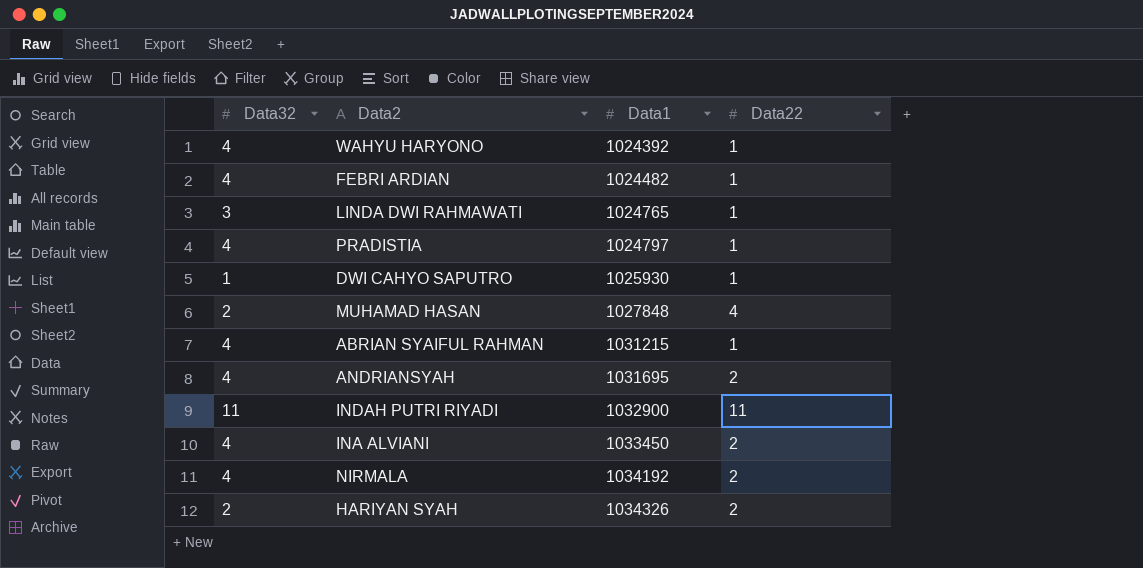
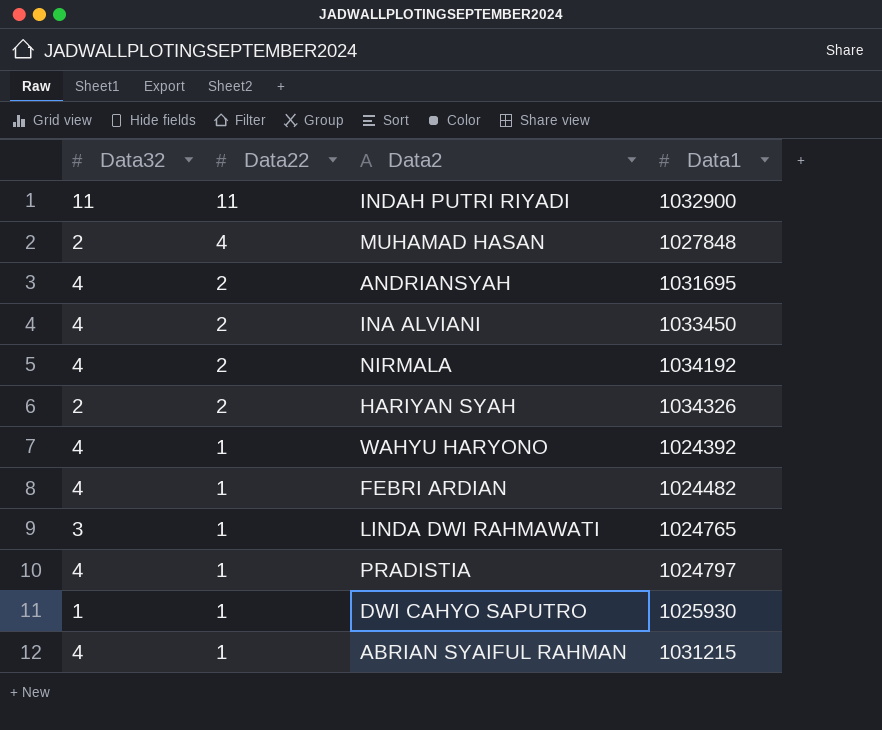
row order: Data1 ascending -> Data22 descending
column Data22 | position: 4 -> 2

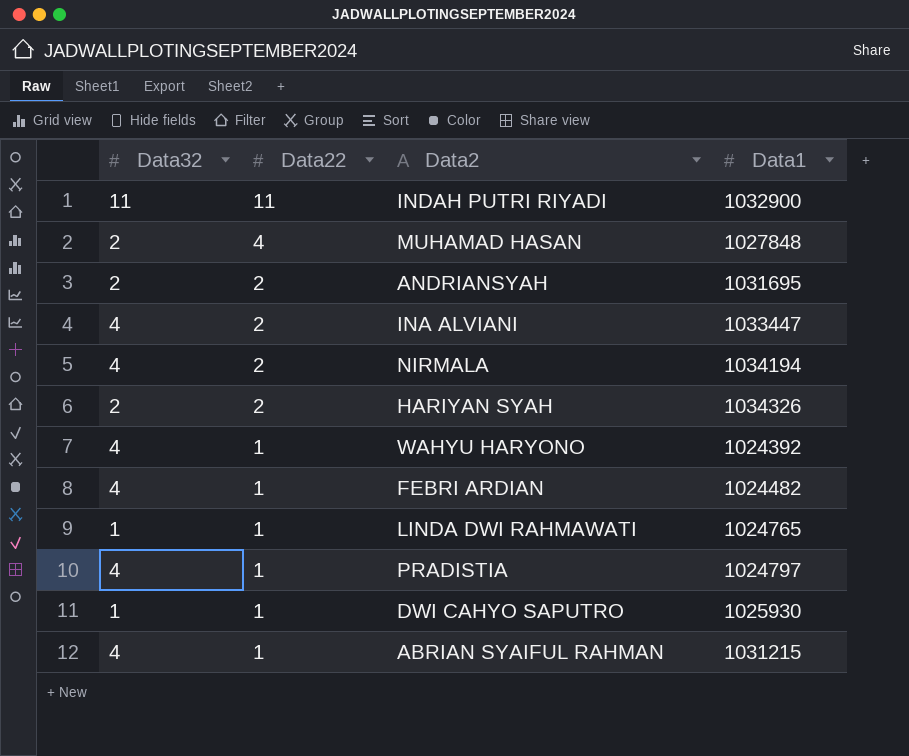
ANDRIANSYAH | Data32: 4 -> 2
INA ALVIANI | Data1: 1033450 -> 1033447
NIRMALA | Data1: 1034192 -> 1034194
LINDA DWI RAHMAWATI | Data32: 3 -> 1

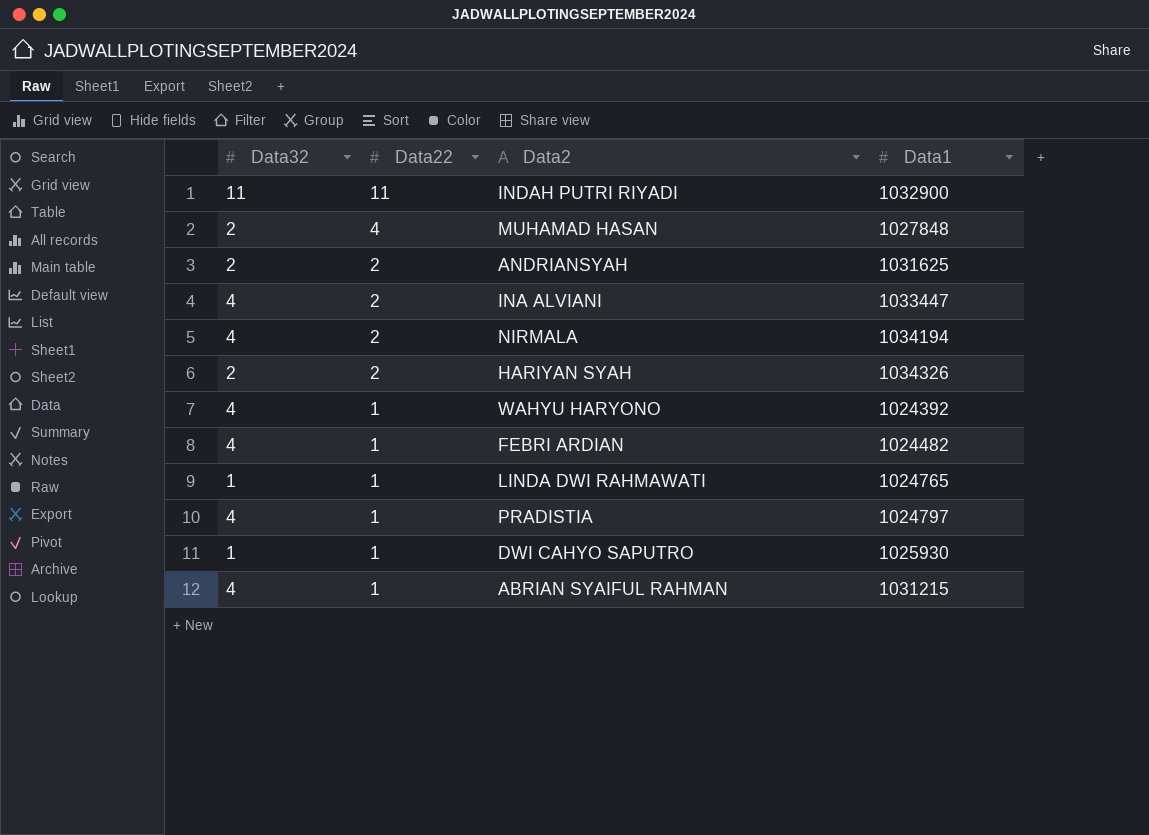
ANDRIANSYAH | Data1: 1031695 -> 1031625

